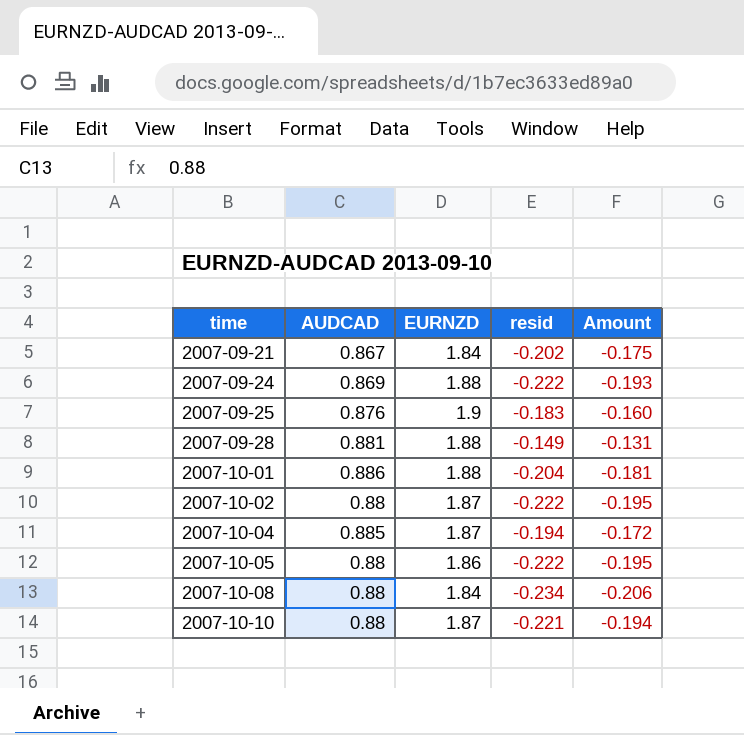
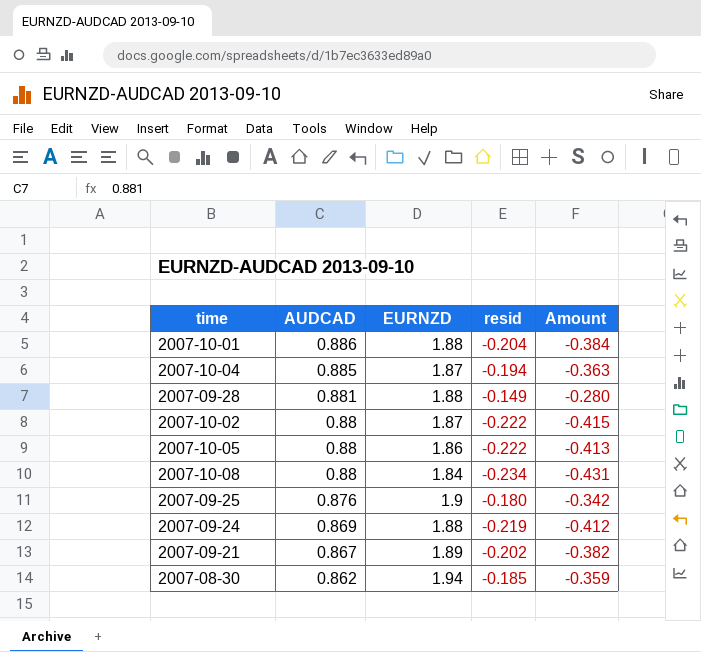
row order: time ascending -> AUDCAD descending
column Amount | formula: [AUDCAD] * [resid] -> [EURNZD] * [resid]
row 2007-10-10: 0.88 | 1.87 | -0.221 | -0.194 -> none
2007-09-25 | resid: -0.183 -> -0.180
2007-09-24 | resid: -0.222 -> -0.219
2007-09-21 | EURNZD: 1.84 -> 1.89
row 2007-08-30: none -> 0.862 | 1.94 | -0.185 | -0.359

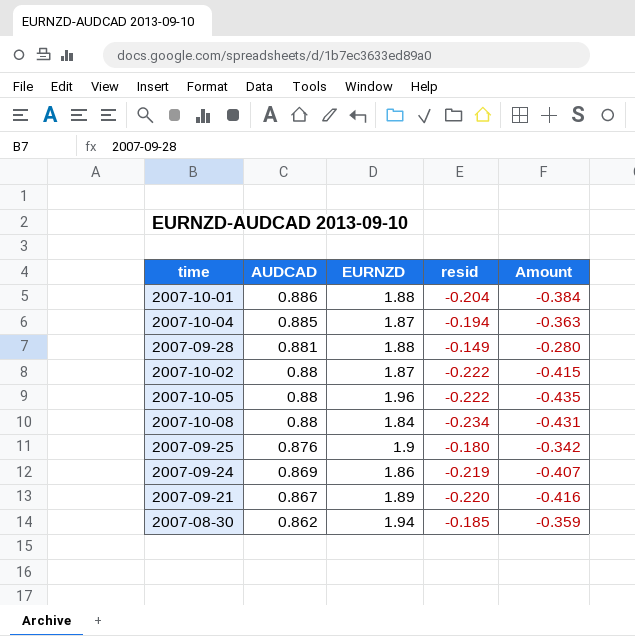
2007-10-05 | EURNZD: 1.86 -> 1.96
2007-10-05 | Amount: -0.413 -> -0.435
2007-09-24 | EURNZD: 1.88 -> 1.86
2007-09-24 | Amount: -0.412 -> -0.407
2007-09-21 | resid: -0.202 -> -0.220
2007-09-21 | Amount: -0.382 -> -0.416

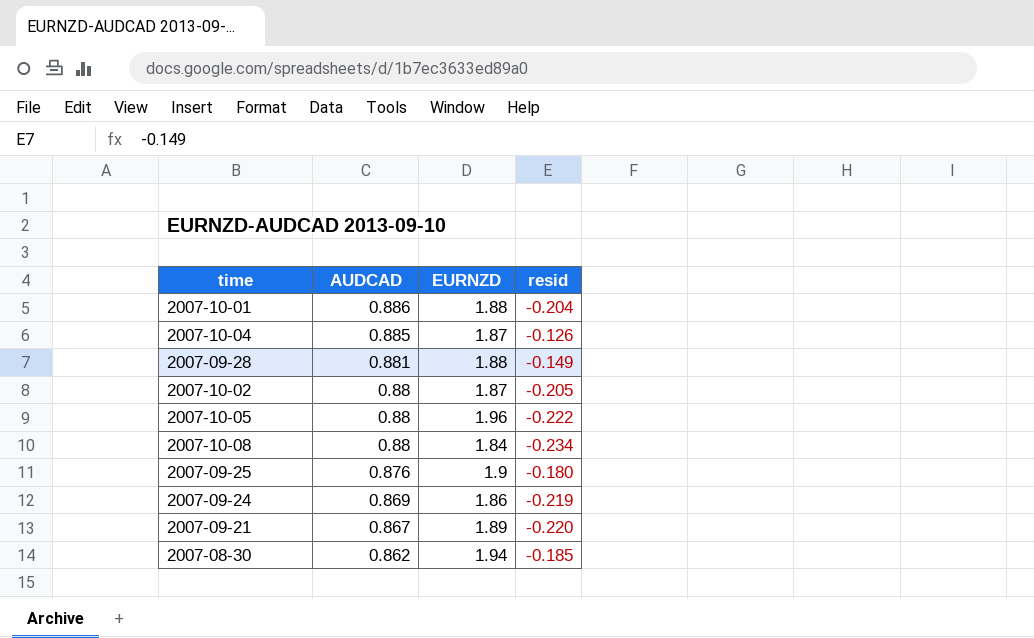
column Amount | formula: [EURNZD] * [resid] -> none
2007-10-04 | resid: -0.194 -> -0.126
2007-10-02 | resid: -0.222 -> -0.205

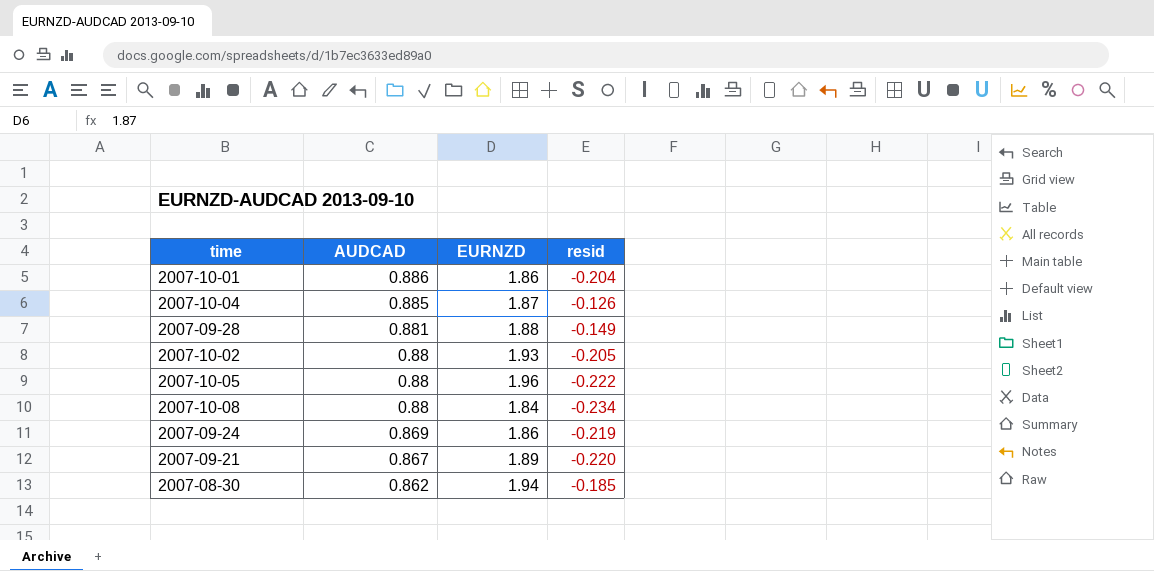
row 2007-09-25: 0.876 | 1.9 | -0.180 -> none
2007-10-01 | EURNZD: 1.88 -> 1.86
2007-10-02 | EURNZD: 1.87 -> 1.93

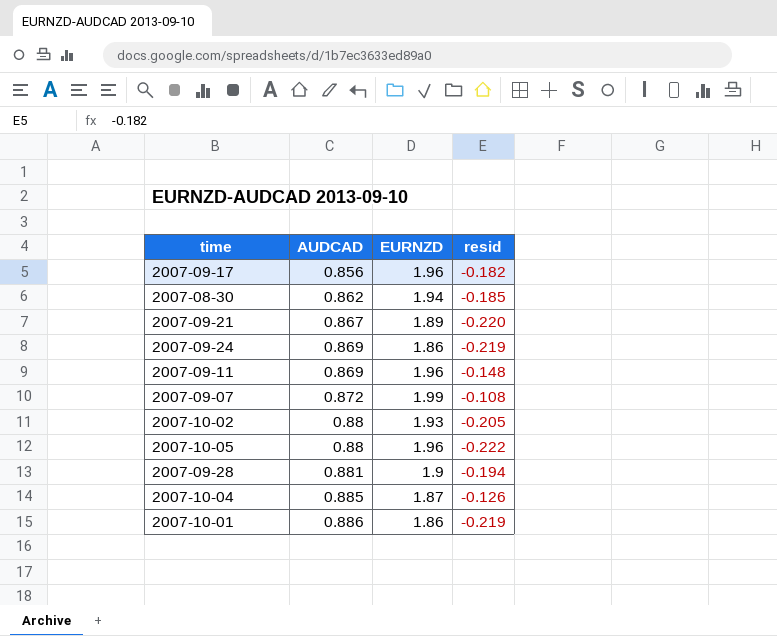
row order: AUDCAD descending -> AUDCAD ascending
row 2007-10-08: 0.88 | 1.84 | -0.234 -> none
row 2007-09-17: none -> 0.856 | 1.96 | -0.182
row 2007-09-11: none -> 0.869 | 1.96 | -0.148
row 2007-09-07: none -> 0.872 | 1.99 | -0.108
2007-09-28 | EURNZD: 1.88 -> 1.9
2007-09-28 | resid: -0.149 -> -0.194
2007-10-01 | resid: -0.204 -> -0.219

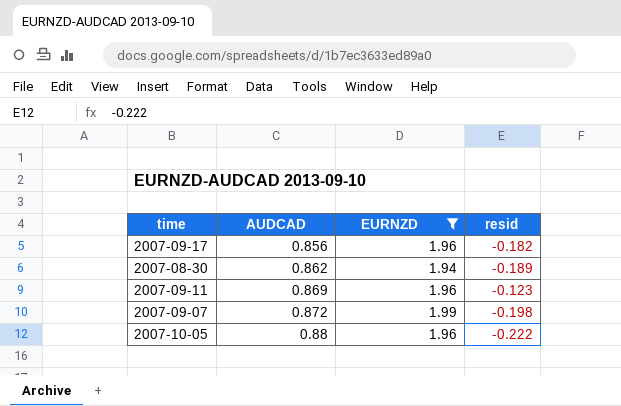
filter: none -> EURNZD >= 1.94
2007-08-30 | resid: -0.185 -> -0.189
2007-09-11 | resid: -0.148 -> -0.123
2007-09-07 | resid: -0.108 -> -0.198

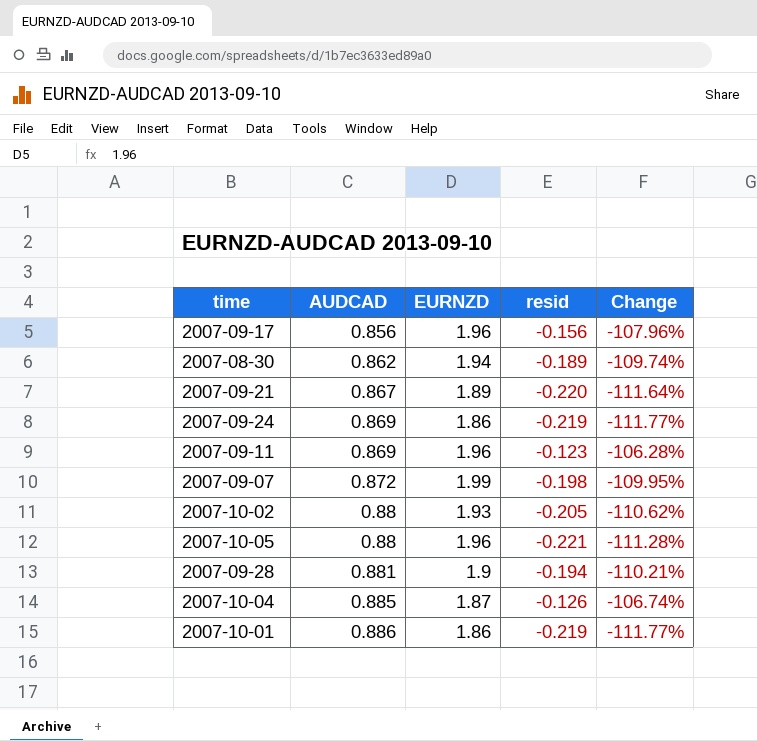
filter: EURNZD >= 1.94 -> none
column Change | formula: none -> ([resid] - [EURNZD]) / [EURNZD]
2007-09-17 | resid: -0.182 -> -0.156
2007-10-05 | resid: -0.222 -> -0.221

